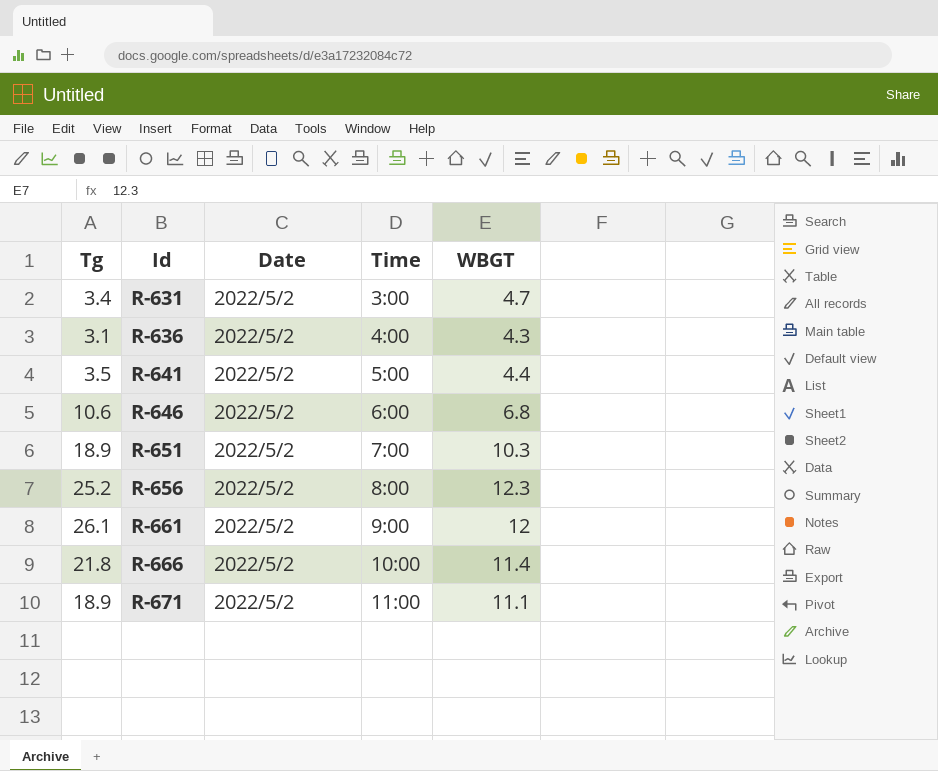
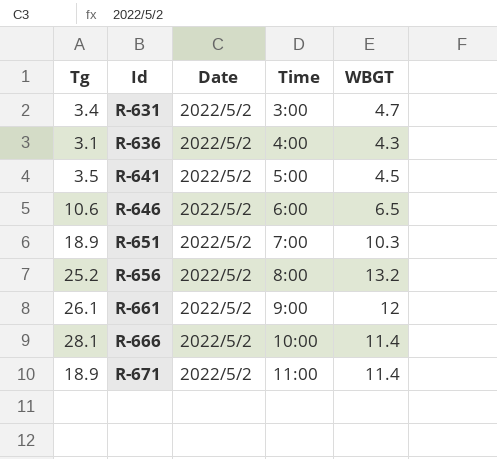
R-641 | WBGT: 4.4 -> 4.5
R-646 | WBGT: 6.8 -> 6.5
R-656 | WBGT: 12.3 -> 13.2
R-666 | Tg: 21.8 -> 28.1
R-671 | WBGT: 11.1 -> 11.4

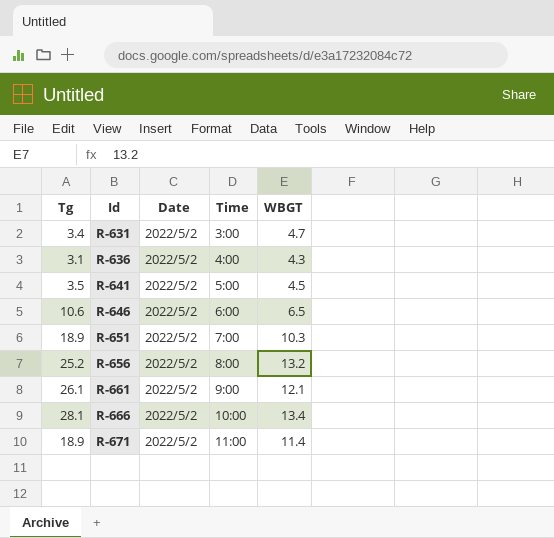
R-661 | WBGT: 12 -> 12.1
R-666 | WBGT: 11.4 -> 13.4

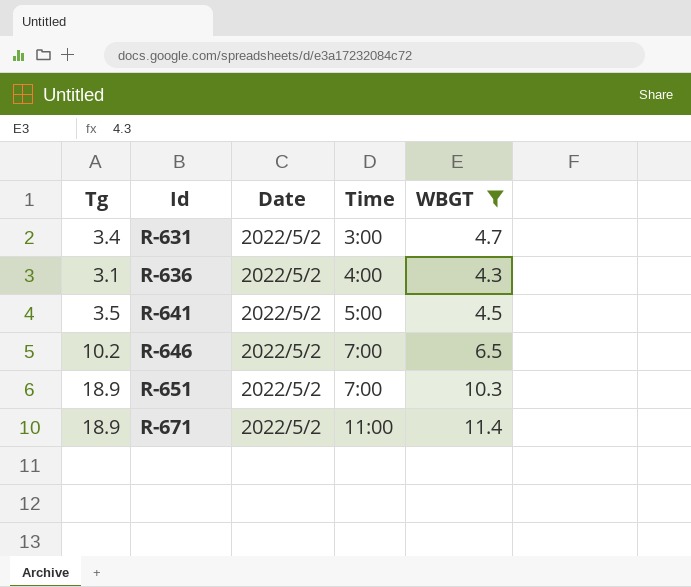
filter: none -> WBGT <= 11.4
R-646 | Tg: 10.6 -> 10.2
R-646 | Time: 6:00 -> 7:00

